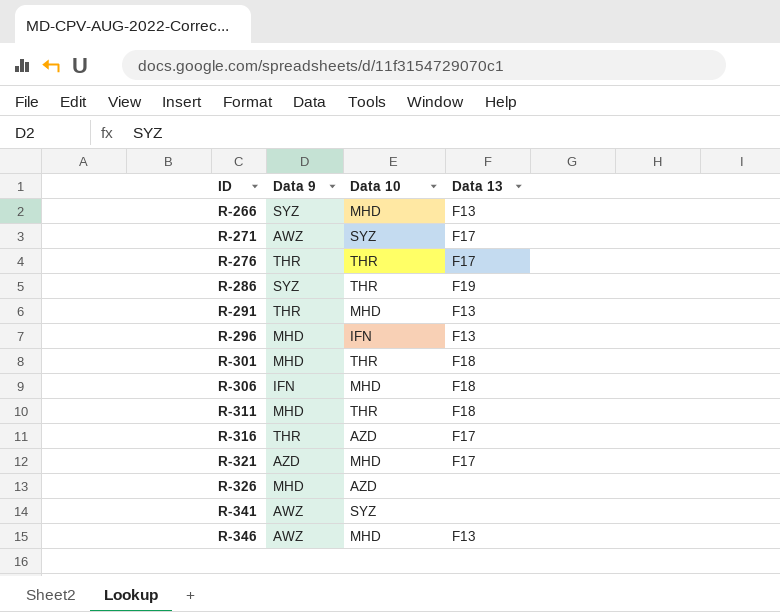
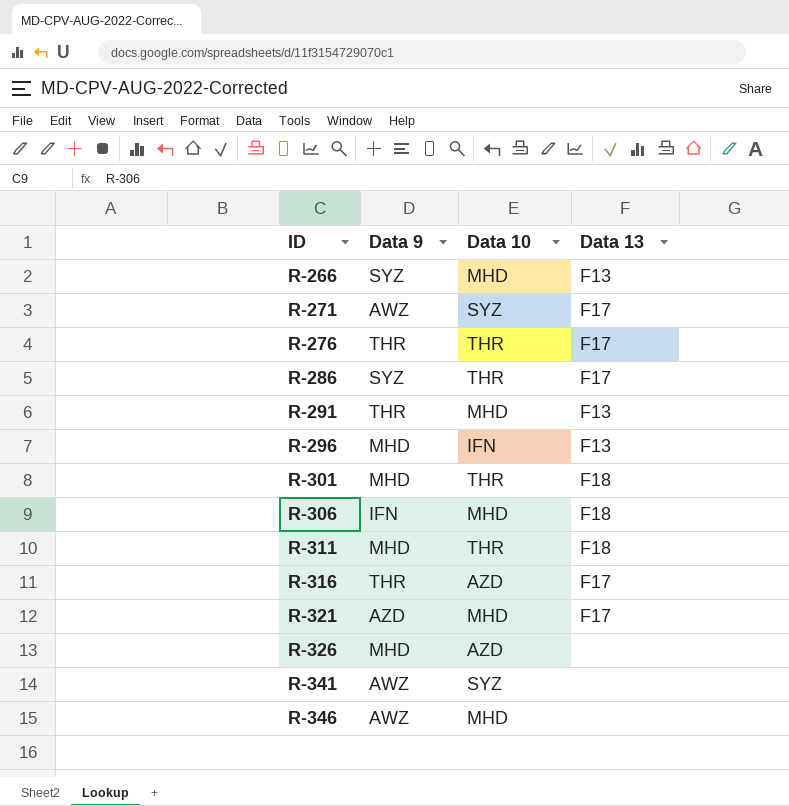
R-286 | Data 13: F19 -> F17
R-346 | Data 13: F13 -> none

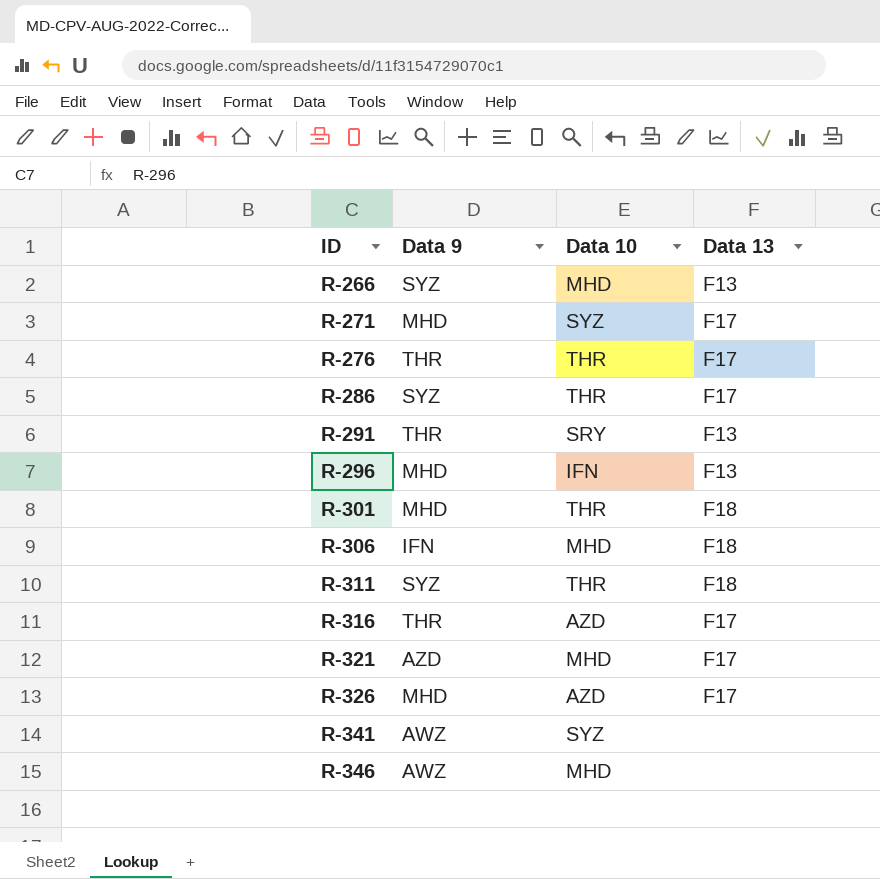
R-271 | Data 9: AWZ -> MHD
R-291 | Data 10: MHD -> SRY
R-311 | Data 9: MHD -> SYZ
R-326 | Data 13: none -> F17

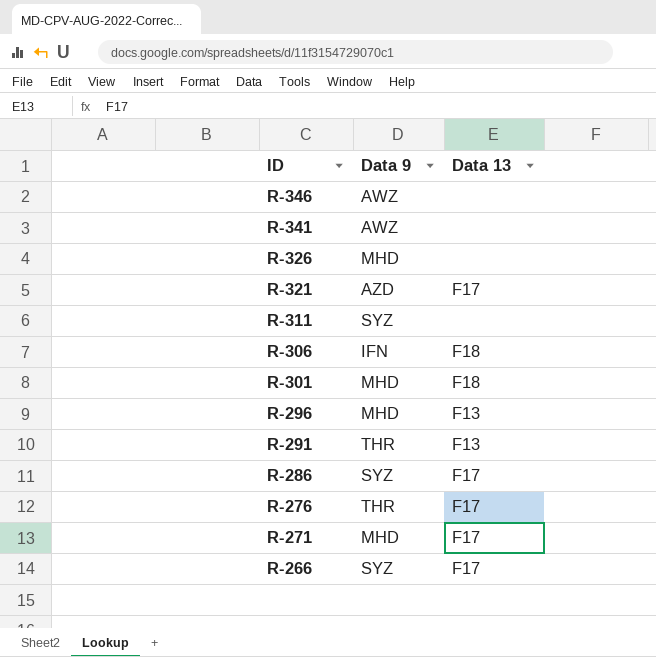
row order: ID ascending -> ID descending
column Data 10 | position: 3 -> none
row R-316: THR | AZD | F17 -> none
R-326 | Data 13: F17 -> none
R-311 | Data 13: F18 -> none
R-266 | Data 13: F13 -> F17

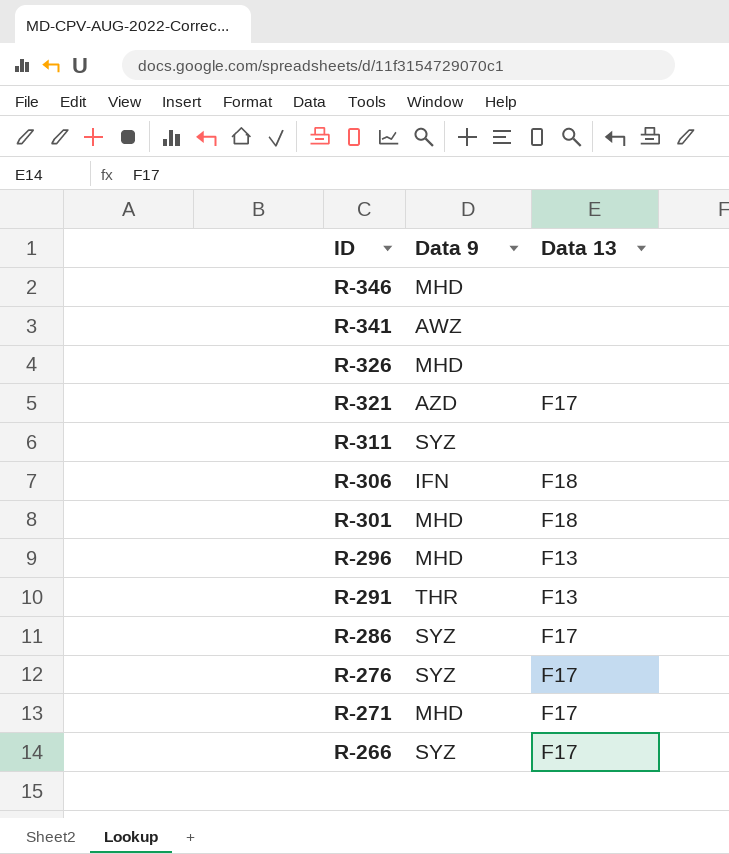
R-346 | Data 9: AWZ -> MHD
R-276 | Data 9: THR -> SYZ

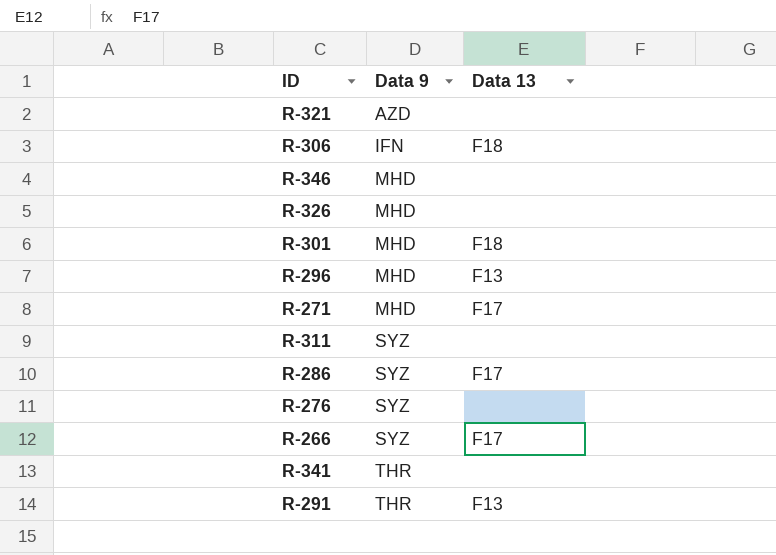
row order: ID descending -> Data 9 ascending
R-321 | Data 13: F17 -> none
R-276 | Data 13: F17 -> none
R-341 | Data 9: AWZ -> THR

